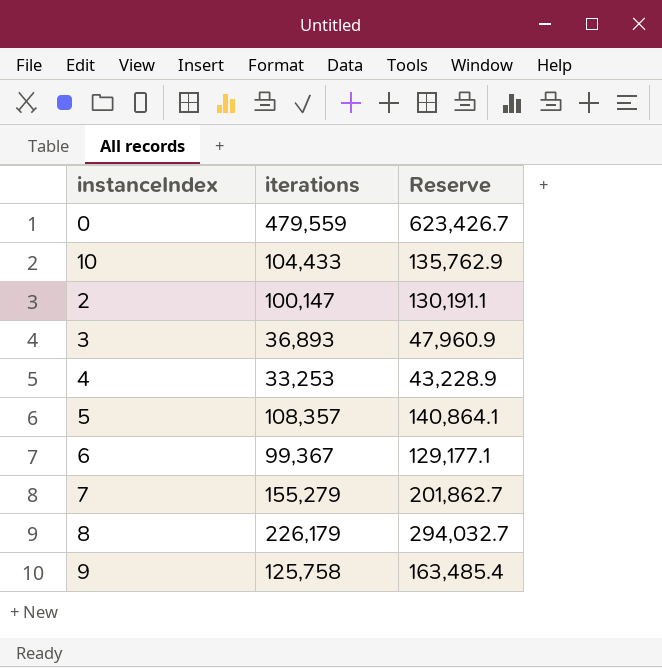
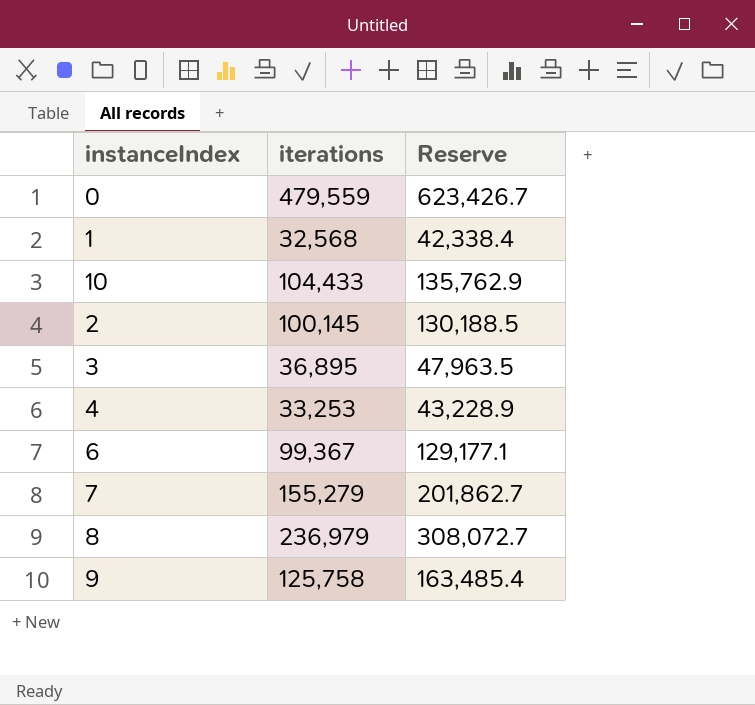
row 5: 108,357 | 140,864.1 -> none
row 1: none -> 32,568 | 42,338.4
2 | iterations: 100,147 -> 100,145
2 | Reserve: 130,191.1 -> 130,188.5
3 | iterations: 36,893 -> 36,895
3 | Reserve: 47,960.9 -> 47,963.5
8 | iterations: 226,179 -> 236,979
8 | Reserve: 294,032.7 -> 308,072.7

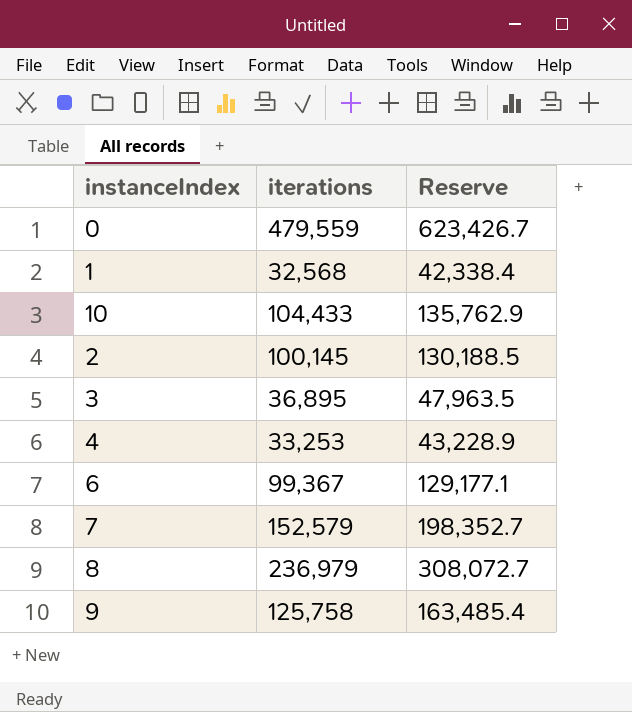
7 | iterations: 155,279 -> 152,579
7 | Reserve: 201,862.7 -> 198,352.7

